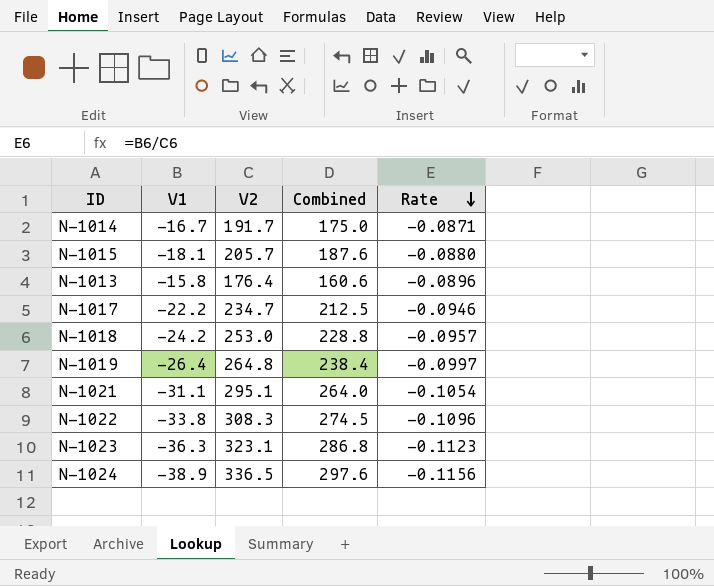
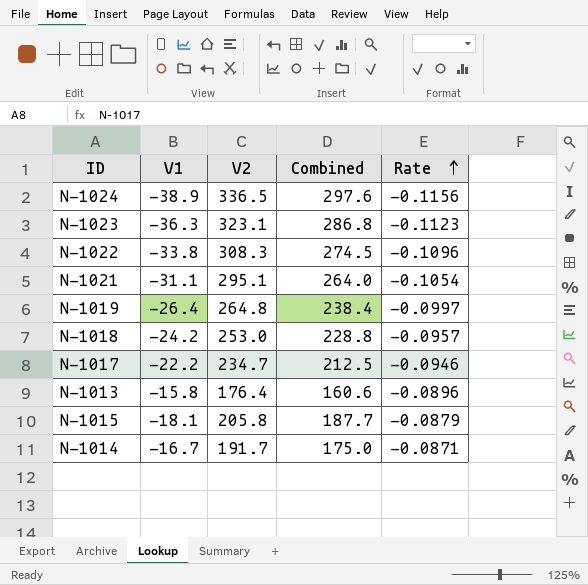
row order: Rate descending -> Rate ascending
N-1015 | V2: 205.7 -> 205.8
N-1015 | Combined: 187.6 -> 187.7
N-1015 | Rate: -0.0880 -> -0.0879

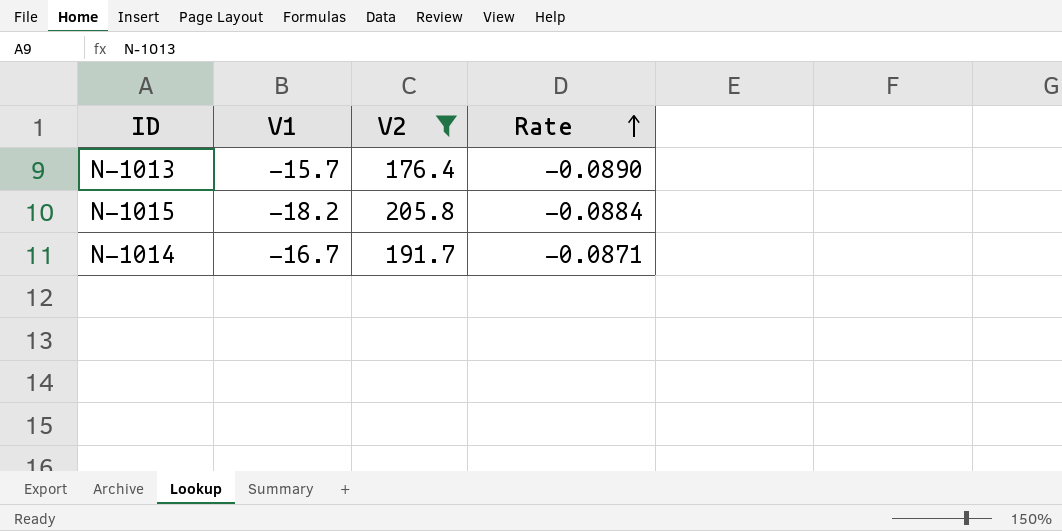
filter: none -> V2 <= 205.8
column Combined | formula: [V1] + [V2] -> none
N-1013 | V1: -15.8 -> -15.7
N-1013 | Rate: -0.0896 -> -0.0890
N-1015 | V1: -18.1 -> -18.2
N-1015 | Rate: -0.0879 -> -0.0884

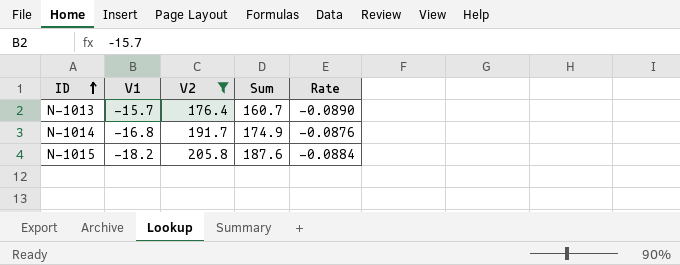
row order: Rate ascending -> ID ascending
column Sum | formula: none -> [V1] + [V2]
N-1014 | V1: -16.7 -> -16.8
N-1014 | Rate: -0.0871 -> -0.0876

